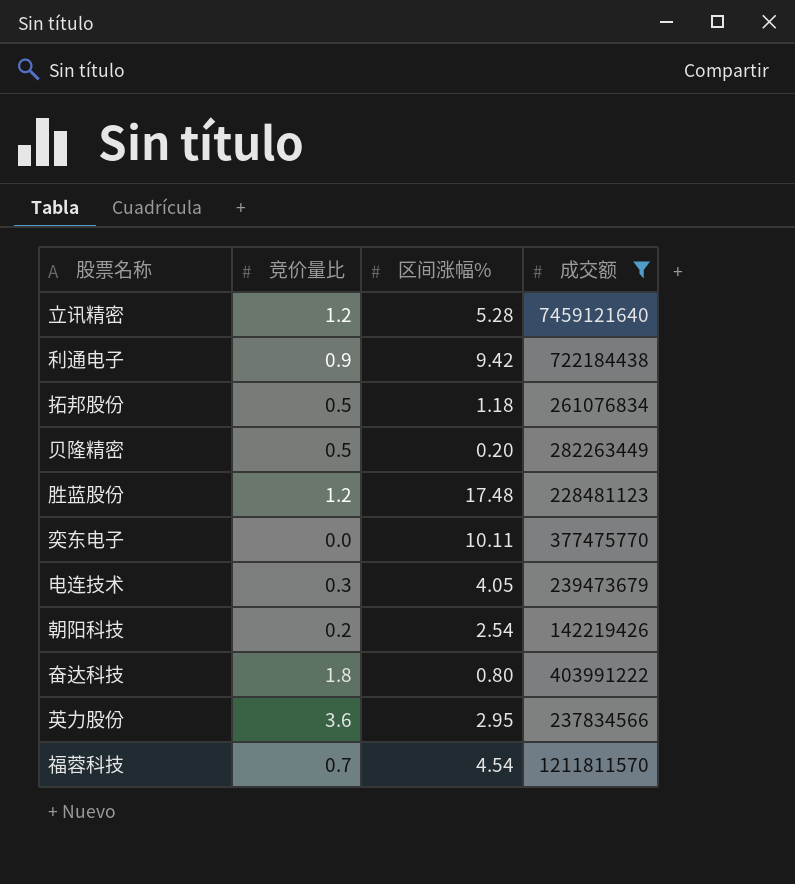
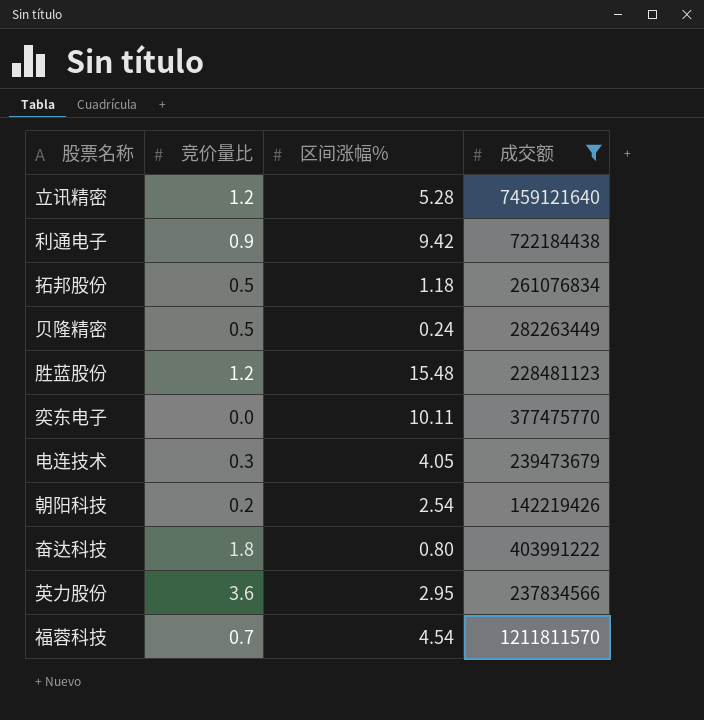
贝隆精密 | 区间涨幅%: 0.20 -> 0.24
胜蓝股份 | 区间涨幅%: 17.48 -> 15.48

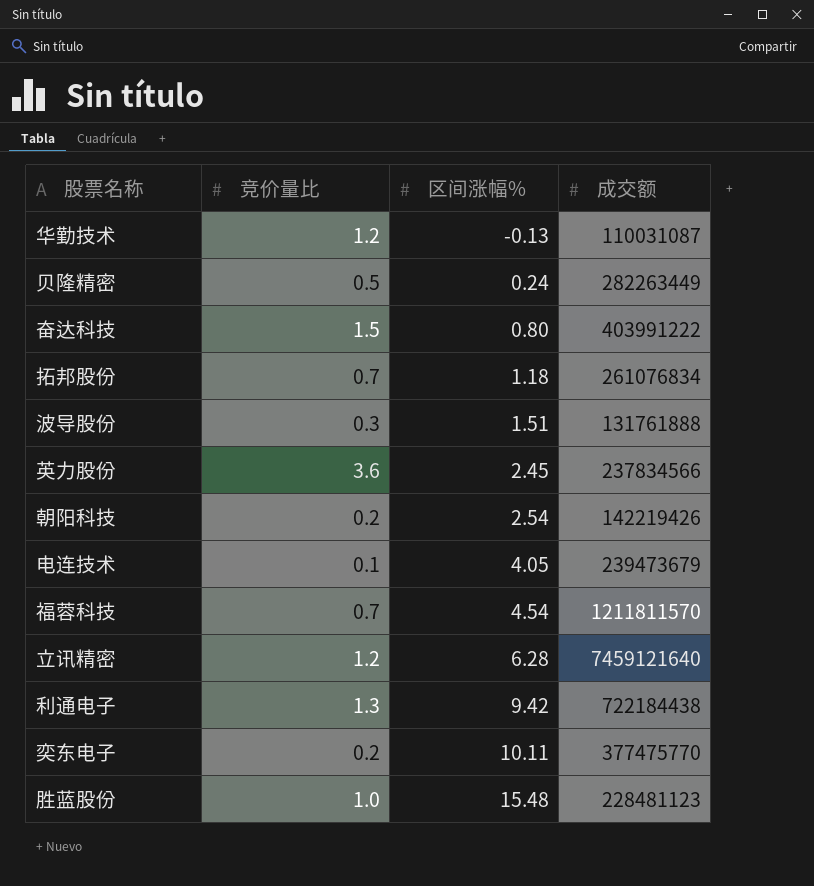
filter: 成交额 >= 142219426 -> none
row order: none -> 区间涨幅% ascending
奋达科技 | 竞价量比: 1.8 -> 1.5
拓邦股份 | 竞价量比: 0.5 -> 0.7
英力股份 | 区间涨幅%: 2.95 -> 2.45
电连技术 | 竞价量比: 0.3 -> 0.1
立讯精密 | 区间涨幅%: 5.28 -> 6.28
利通电子 | 竞价量比: 0.9 -> 1.3
奕东电子 | 竞价量比: 0.0 -> 0.2
胜蓝股份 | 竞价量比: 1.2 -> 1.0

